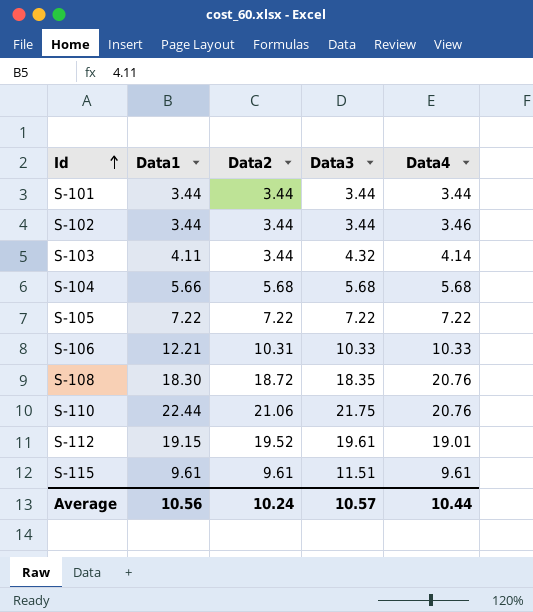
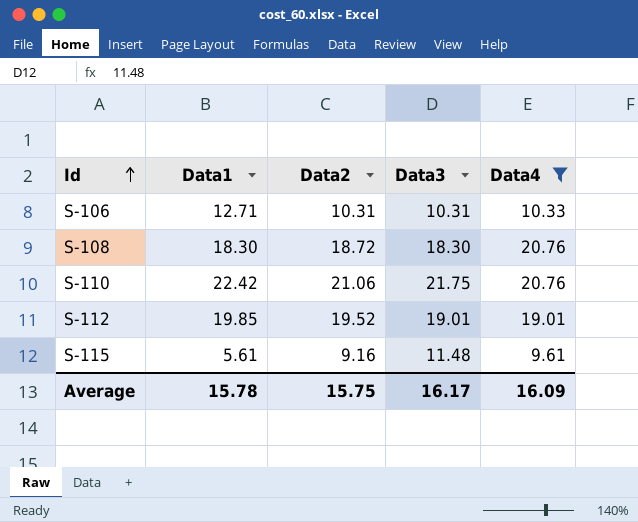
filter: none -> Data4 >= 9.61
S-106 | Data1: 12.21 -> 12.71
S-106 | Data3: 10.33 -> 10.31
S-108 | Data3: 18.35 -> 18.30
S-110 | Data1: 22.44 -> 22.42
S-112 | Data1: 19.15 -> 19.85
S-112 | Data3: 19.61 -> 19.01
S-115 | Data1: 9.61 -> 5.61
S-115 | Data2: 9.61 -> 9.16
S-115 | Data3: 11.51 -> 11.48
Average | Data1: 10.56 -> 15.78
Average | Data2: 10.24 -> 15.75
Average | Data3: 10.57 -> 16.17
Average | Data4: 10.44 -> 16.09

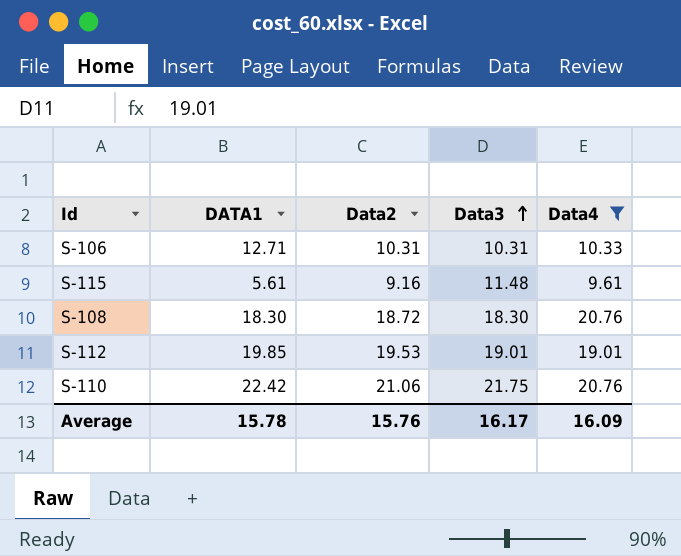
row order: Id ascending -> Data3 ascending
column name: Data1 -> DATA1
S-112 | Data2: 19.52 -> 19.53
Average | Data2: 15.75 -> 15.76

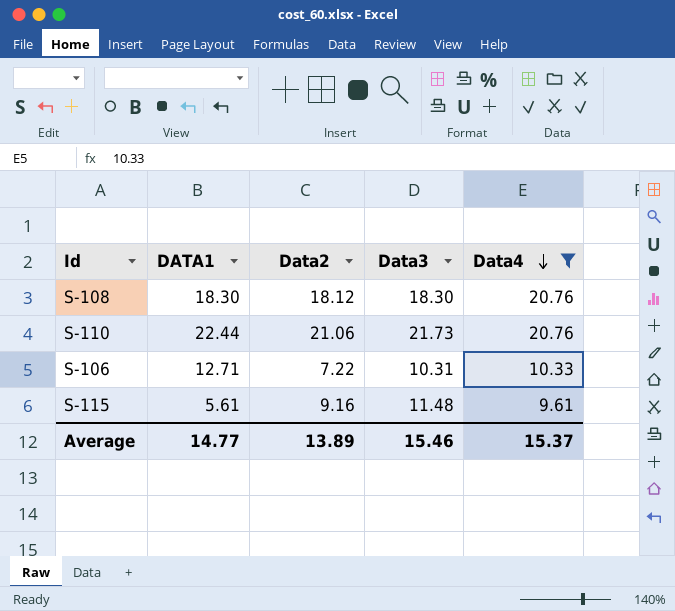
row order: Data3 ascending -> Data4 descending
row S-112: 19.85 | 19.53 | 19.01 | 19.01 -> none
S-108 | Data2: 18.72 -> 18.12
S-110 | DATA1: 22.42 -> 22.44
S-110 | Data3: 21.75 -> 21.73
S-106 | Data2: 10.31 -> 7.22
Average | DATA1: 15.78 -> 14.77
Average | Data2: 15.76 -> 13.89
Average | Data3: 16.17 -> 15.46
Average | Data4: 16.09 -> 15.37

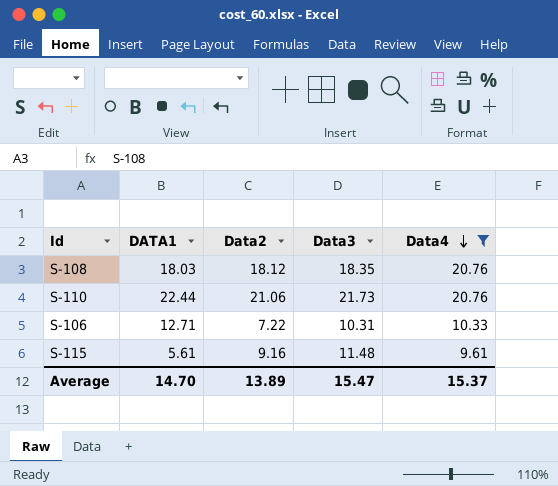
S-108 | DATA1: 18.30 -> 18.03
S-108 | Data3: 18.30 -> 18.35
Average | DATA1: 14.77 -> 14.70
Average | Data3: 15.46 -> 15.47

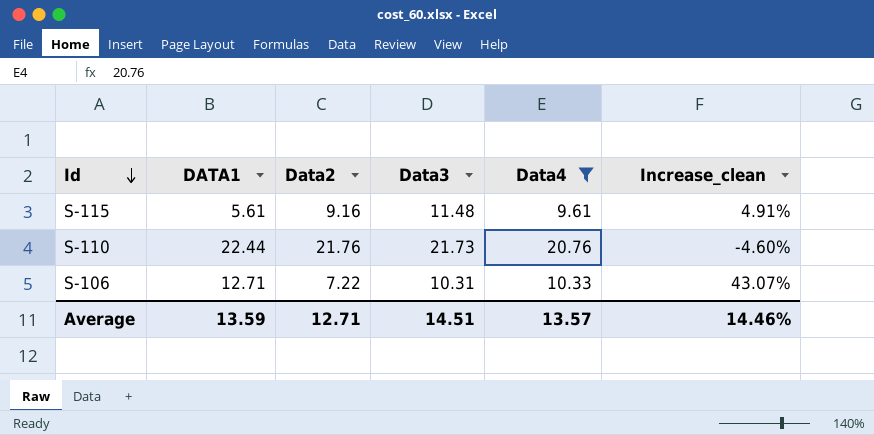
row order: Data4 descending -> Id descending
column Increase_clean | formula: none -> ([Data4] - [Data2]) / [Data2]
row S-108: 18.03 | 18.12 | 18.35 | 20.76 -> none
S-110 | Data2: 21.06 -> 21.76
Average | DATA1: 14.70 -> 13.59
Average | Data2: 13.89 -> 12.71
Average | Data3: 15.47 -> 14.51
Average | Data4: 15.37 -> 13.57

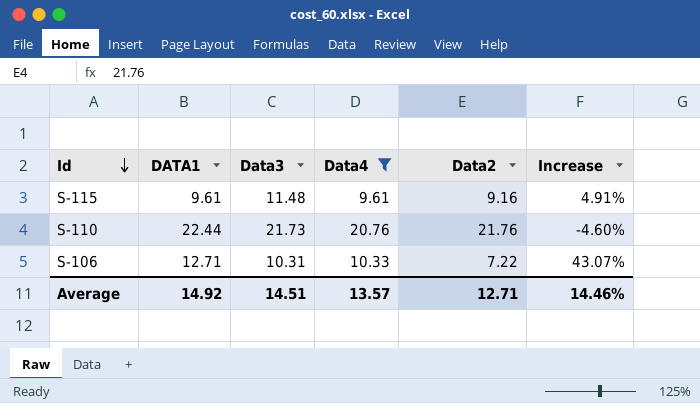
column Data2 | position: 3 -> 5
column name: Increase_clean -> Increase
S-115 | DATA1: 5.61 -> 9.61
Average | DATA1: 13.59 -> 14.92

